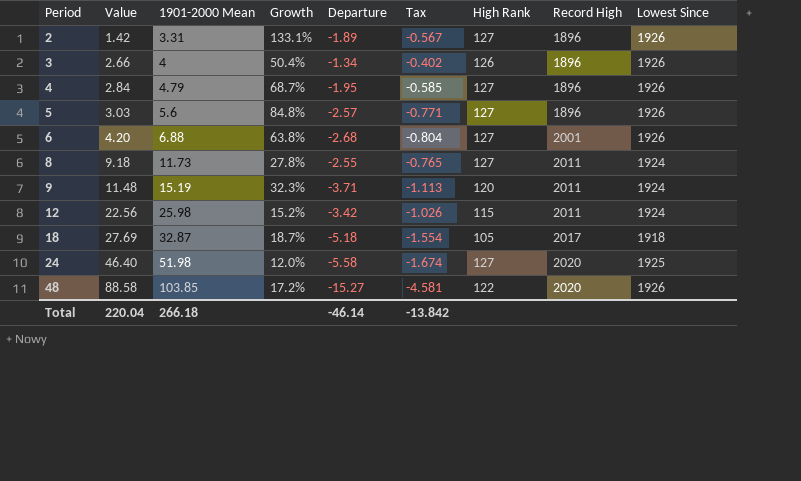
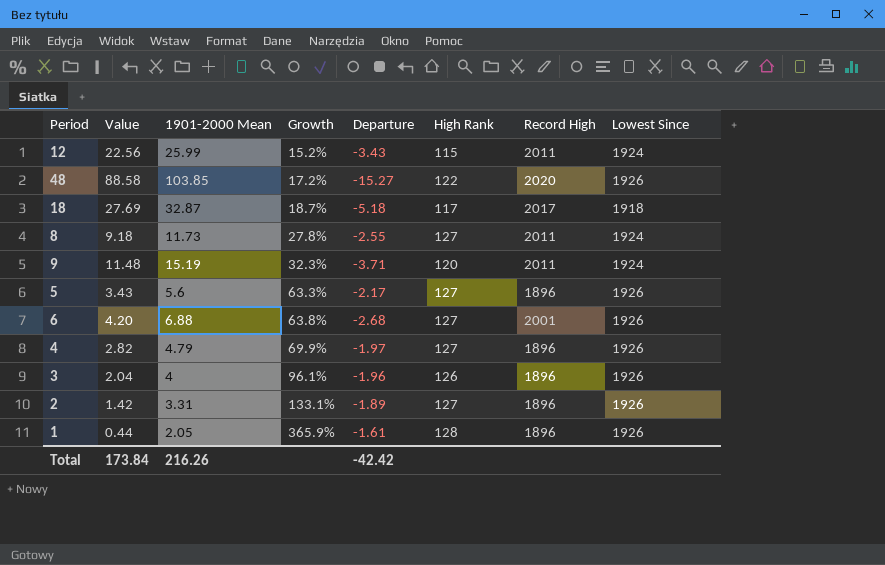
row order: Period ascending -> Growth ascending
column Tax | formula: [Departure] * 0.3 -> none
row 24: 46.40 | 51.98 | 12.0% | -5.58 | -1.674 | 127 | 2020 | 1925 -> none
12 | 1901-2000 Mean: 25.98 -> 25.99
12 | Departure: -3.42 -> -3.43
18 | High Rank: 105 -> 117
5 | Value: 3.03 -> 3.43
5 | Growth: 84.8% -> 63.3%
5 | Departure: -2.57 -> -2.17
4 | Value: 2.84 -> 2.82
4 | Growth: 68.7% -> 69.9%
4 | Departure: -1.95 -> -1.97
3 | Value: 2.66 -> 2.04
3 | Growth: 50.4% -> 96.1%
3 | Departure: -1.34 -> -1.96
row 1: none -> 0.44 | 2.05 | 365.9% | -1.61 | 128 | 1896 | 1926
Total | Value: 220.04 -> 173.84
Total | 1901-2000 Mean: 266.18 -> 216.26
Total | Departure: -46.14 -> -42.42

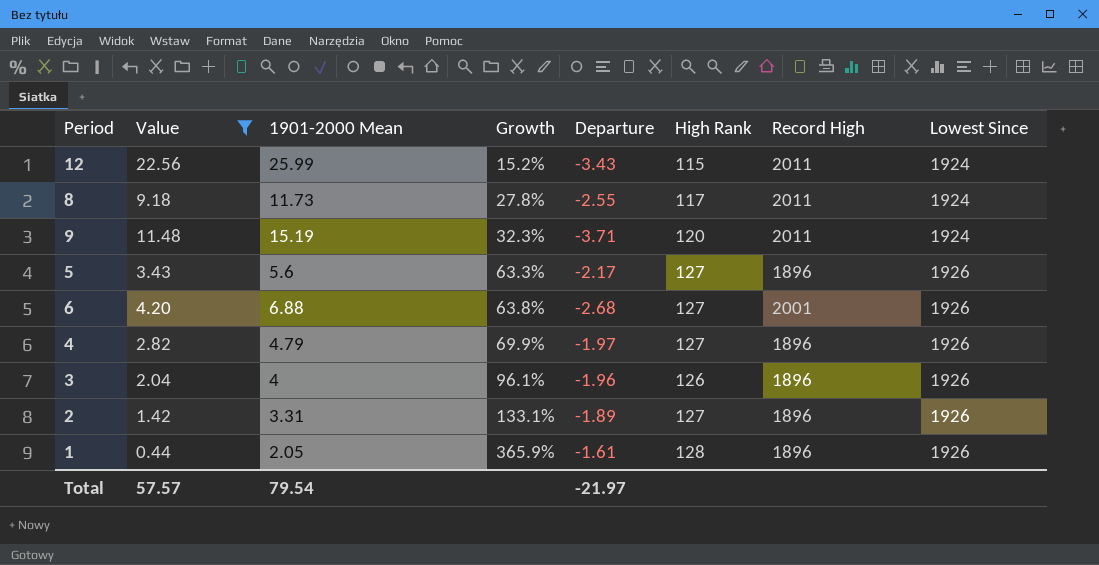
filter: none -> Value <= 22.56
8 | High Rank: 127 -> 117
Total | Value: 173.84 -> 57.57
Total | 1901-2000 Mean: 216.26 -> 79.54
Total | Departure: -42.42 -> -21.97

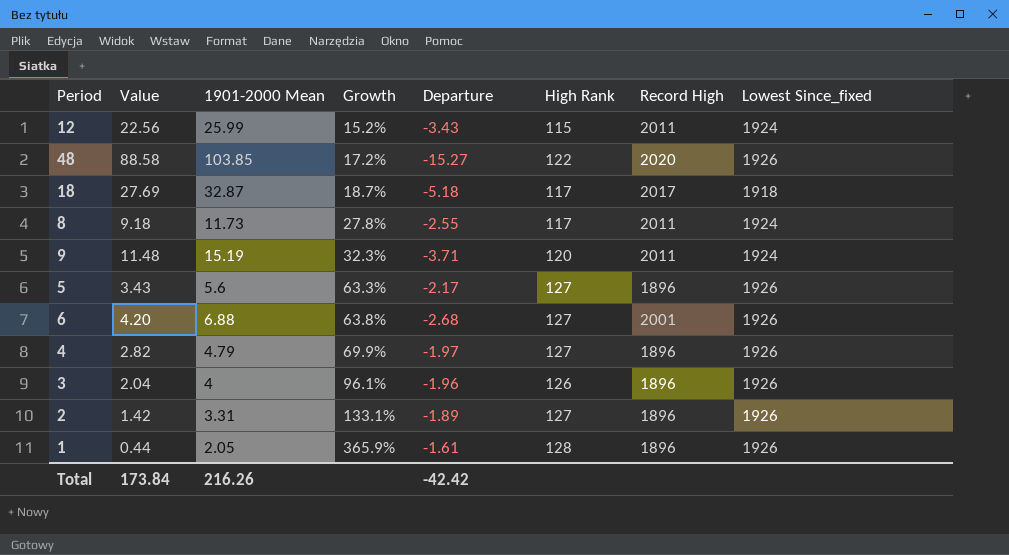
filter: Value <= 22.56 -> none
column name: Lowest Since -> Lowest Since_fixed
Total | Value: 57.57 -> 173.84
Total | 1901-2000 Mean: 79.54 -> 216.26
Total | Departure: -21.97 -> -42.42

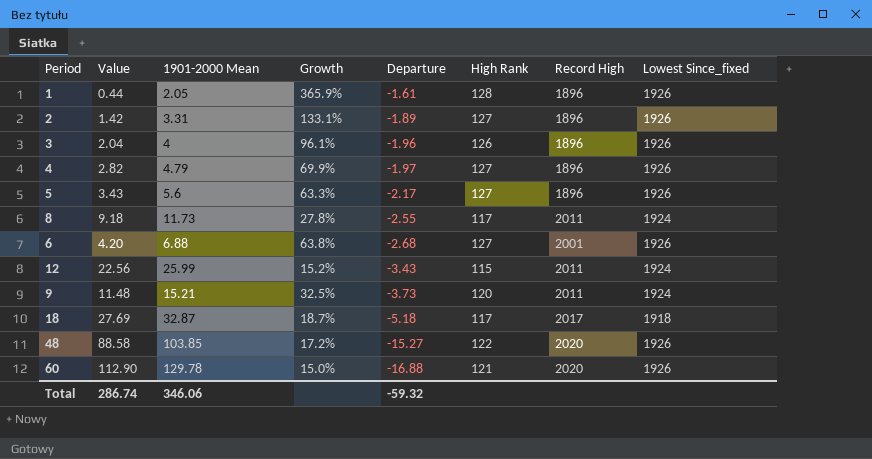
row order: Growth ascending -> Departure descending
9 | 1901-2000 Mean: 15.19 -> 15.21
9 | Growth: 32.3% -> 32.5%
9 | Departure: -3.71 -> -3.73
row 60: none -> 112.90 | 129.78 | 15.0% | -16.88 | 121 | 2020 | 1926
Total | Value: 173.84 -> 286.74
Total | 1901-2000 Mean: 216.26 -> 346.06
Total | Departure: -42.42 -> -59.32

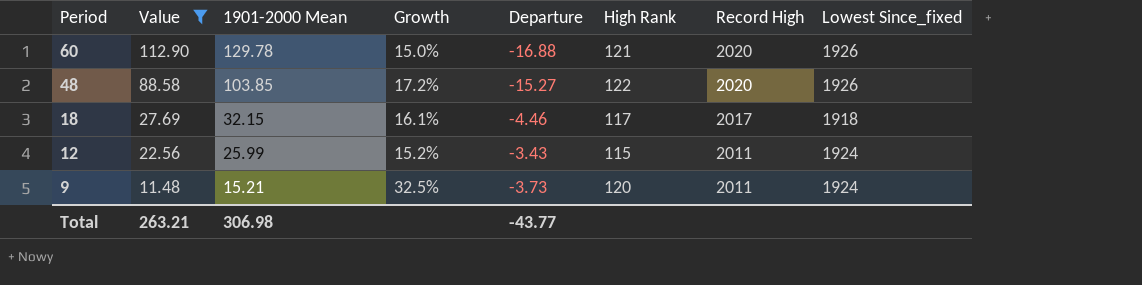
filter: none -> Value >= 11.48
row order: Departure descending -> Period descending
18 | 1901-2000 Mean: 32.87 -> 32.15
18 | Growth: 18.7% -> 16.1%
18 | Departure: -5.18 -> -4.46
Total | Value: 286.74 -> 263.21
Total | 1901-2000 Mean: 346.06 -> 306.98
Total | Departure: -59.32 -> -43.77

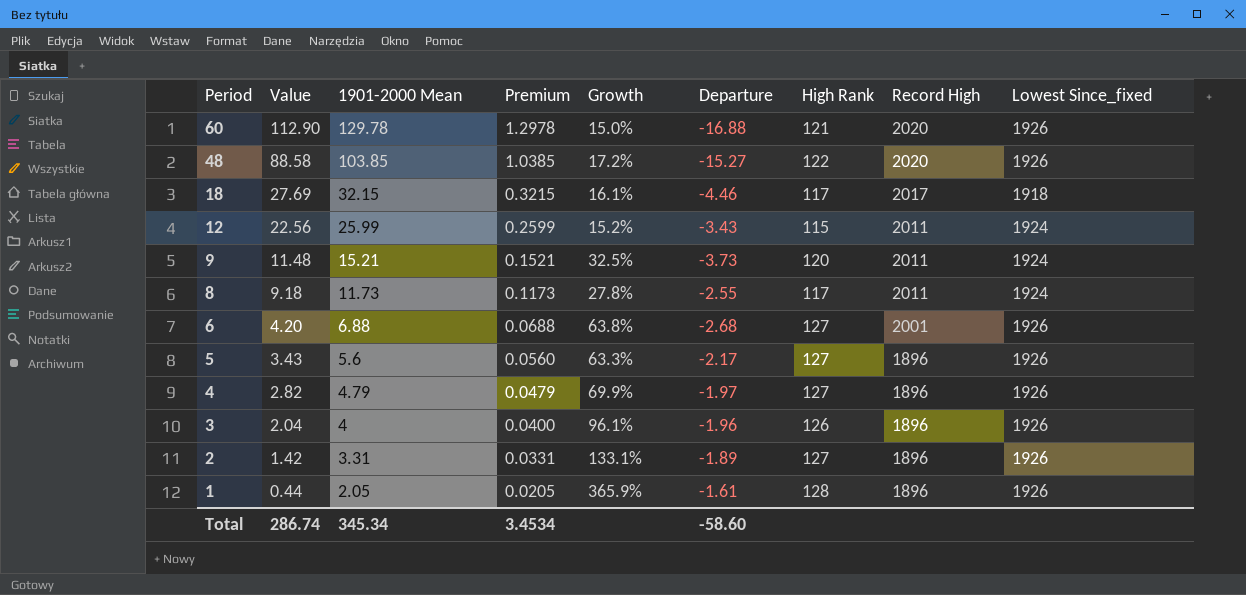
filter: Value >= 11.48 -> none
column Premium | formula: none -> [1901-2000 Mean] * 0.01
Total | Value: 263.21 -> 286.74
Total | 1901-2000 Mean: 306.98 -> 345.34
Total | Departure: -43.77 -> -58.60

